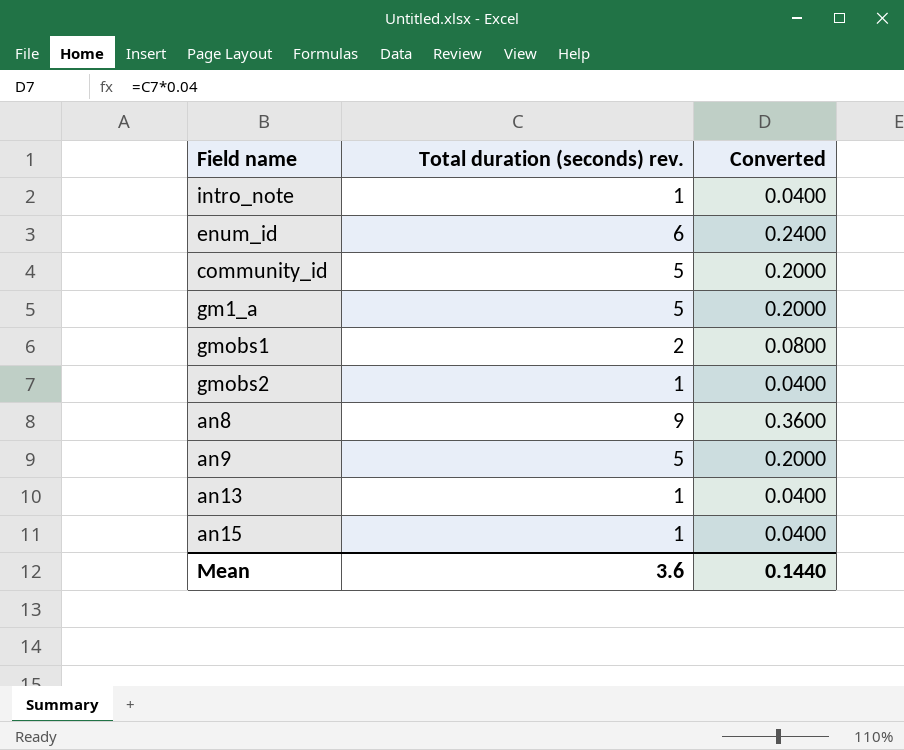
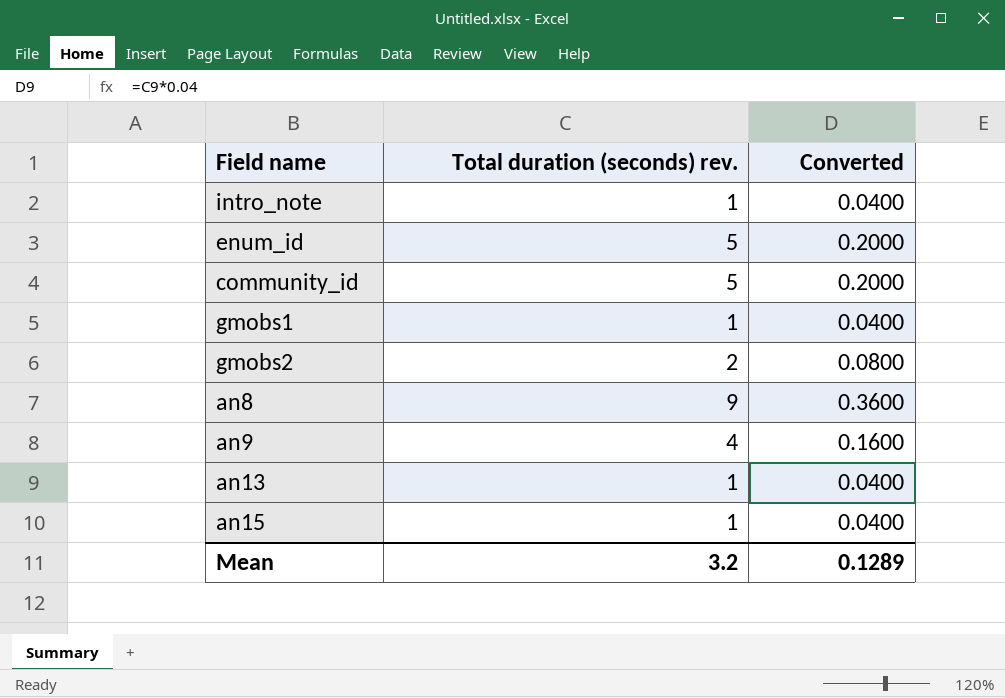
row gm1_a: 5 | 0.2000 -> none
enum_id | Total duration (seconds) rev.: 6 -> 5
enum_id | Converted: 0.2400 -> 0.2000
gmobs1 | Total duration (seconds) rev.: 2 -> 1
gmobs1 | Converted: 0.0800 -> 0.0400
gmobs2 | Total duration (seconds) rev.: 1 -> 2
gmobs2 | Converted: 0.0400 -> 0.0800
an9 | Total duration (seconds) rev.: 5 -> 4
an9 | Converted: 0.2000 -> 0.1600
Mean | Total duration (seconds) rev.: 3.6 -> 3.2
Mean | Converted: 0.1440 -> 0.1289

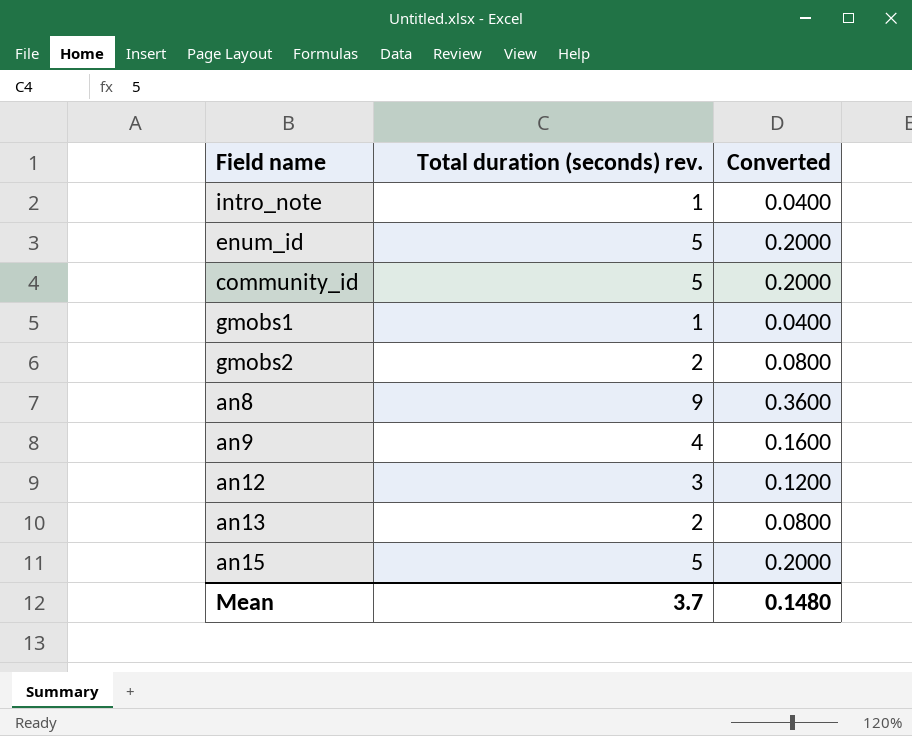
row an12: none -> 3 | 0.1200
an13 | Total duration (seconds) rev.: 1 -> 2
an13 | Converted: 0.0400 -> 0.0800
an15 | Total duration (seconds) rev.: 1 -> 5
an15 | Converted: 0.0400 -> 0.2000
Mean | Total duration (seconds) rev.: 3.2 -> 3.7
Mean | Converted: 0.1289 -> 0.1480

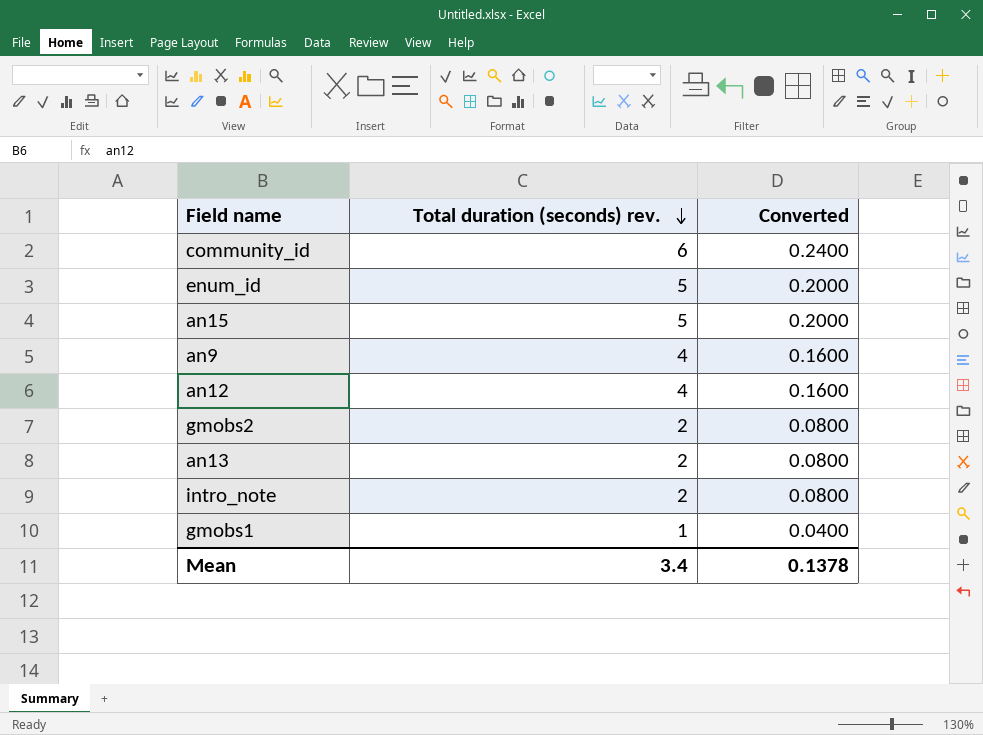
row order: none -> Total duration (seconds) rev. descending
row an8: 9 | 0.3600 -> none
community_id | Total duration (seconds) rev.: 5 -> 6
community_id | Converted: 0.2000 -> 0.2400
an12 | Total duration (seconds) rev.: 3 -> 4
an12 | Converted: 0.1200 -> 0.1600
intro_note | Total duration (seconds) rev.: 1 -> 2
intro_note | Converted: 0.0400 -> 0.0800
Mean | Total duration (seconds) rev.: 3.7 -> 3.4
Mean | Converted: 0.1480 -> 0.1378

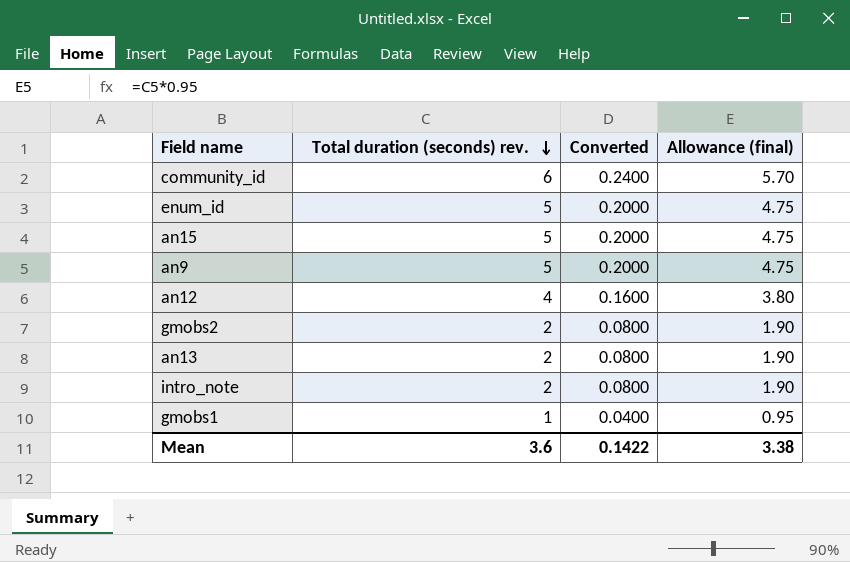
column Allowance (final) | formula: none -> [Total duration (seconds) rev.] * 0.95
an9 | Total duration (seconds) rev.: 4 -> 5
an9 | Converted: 0.1600 -> 0.2000
Mean | Total duration (seconds) rev.: 3.4 -> 3.6
Mean | Converted: 0.1378 -> 0.1422

